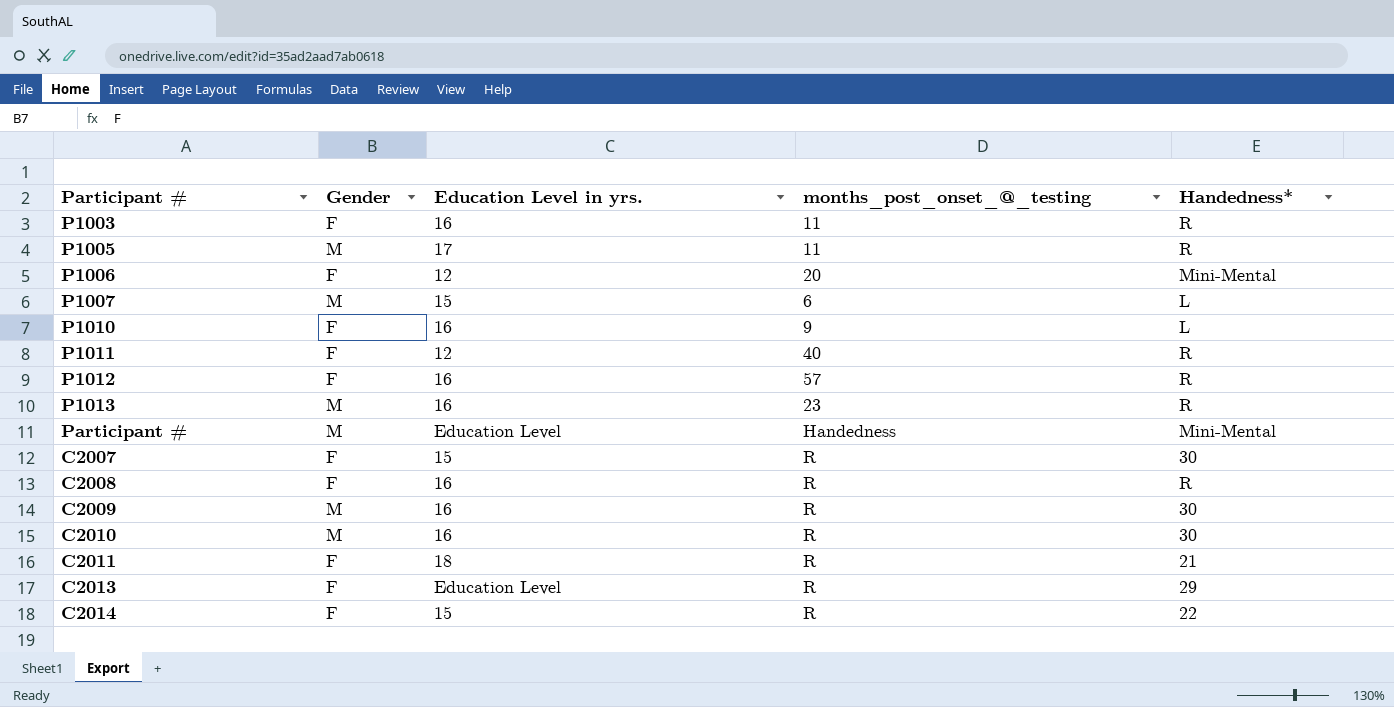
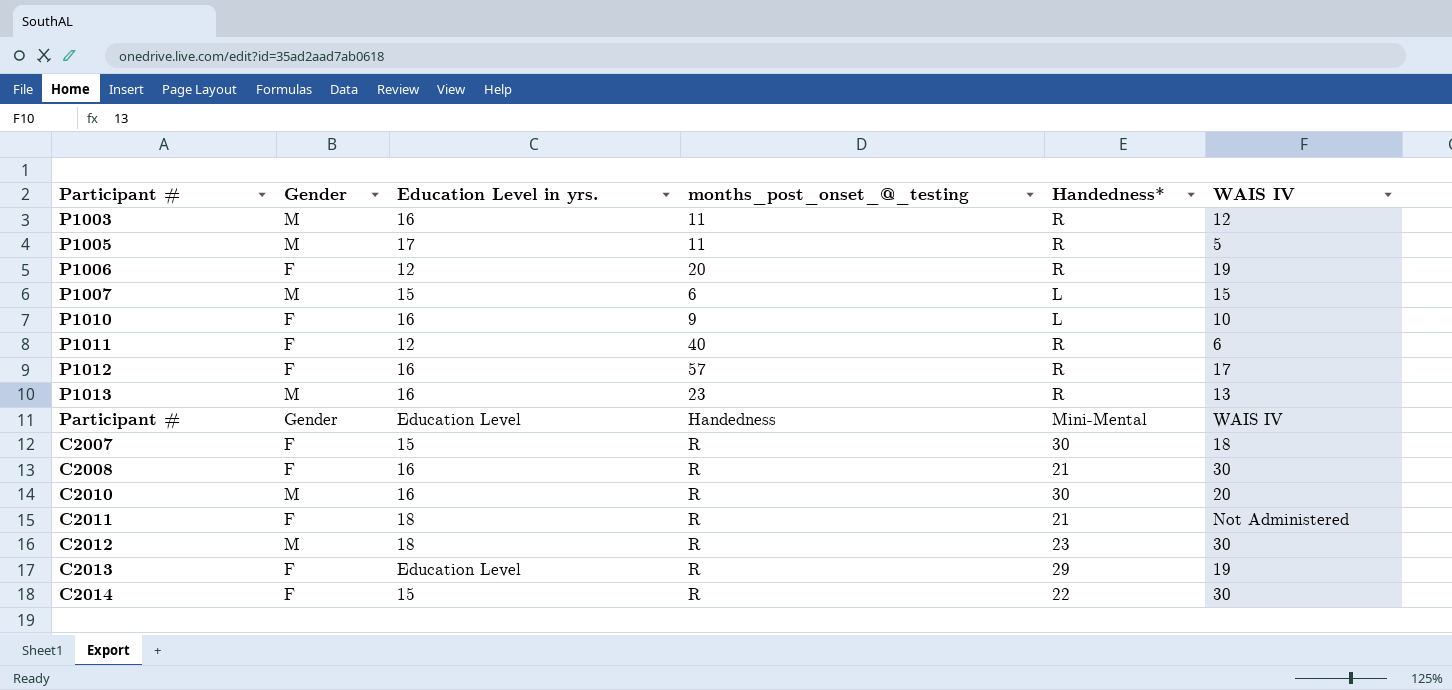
column WAIS IV | position: none -> 6
row C2009: M | 16 | R | 30 -> none
P1003 | Gender: F -> M
P1006 | Handedness*: Mini-Mental -> R
Participant # | Gender: M -> Gender
C2008 | Handedness*: R -> 21
row C2012: none -> M | 18 | R | 23 | 30

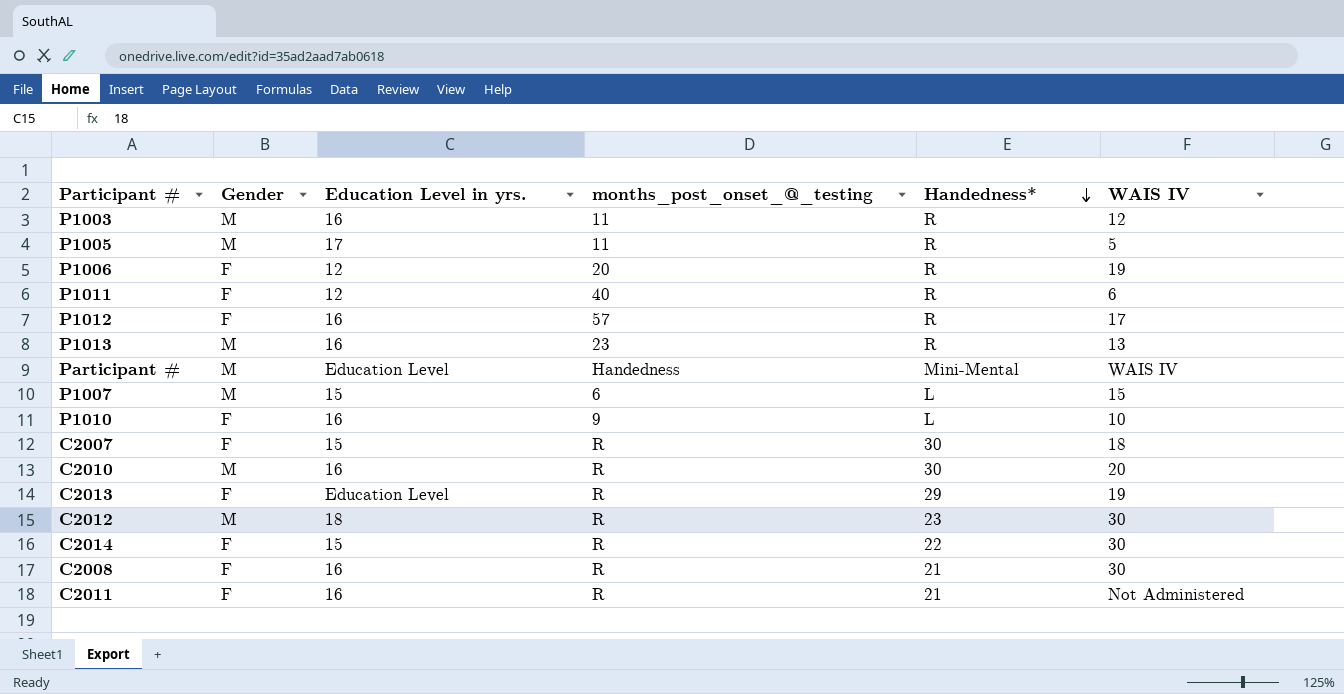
row order: none -> Handedness* descending
Participant # | Gender: Gender -> M
C2011 | Education Level in yrs.: 18 -> 16

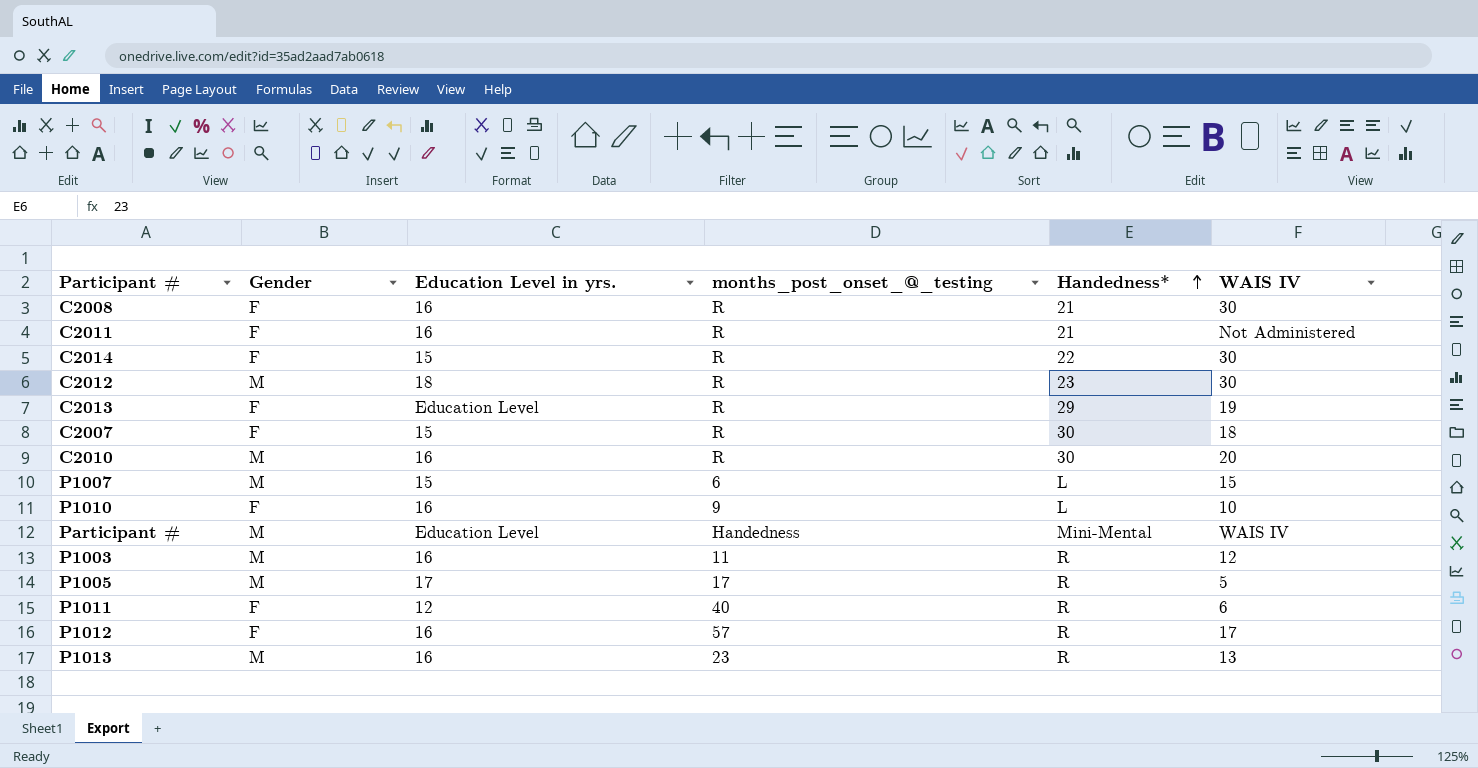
row order: Handedness* descending -> Handedness* ascending
row P1006: F | 12 | 20 | R | 19 -> none
P1005 | months_post_onset_@_testing: 11 -> 17

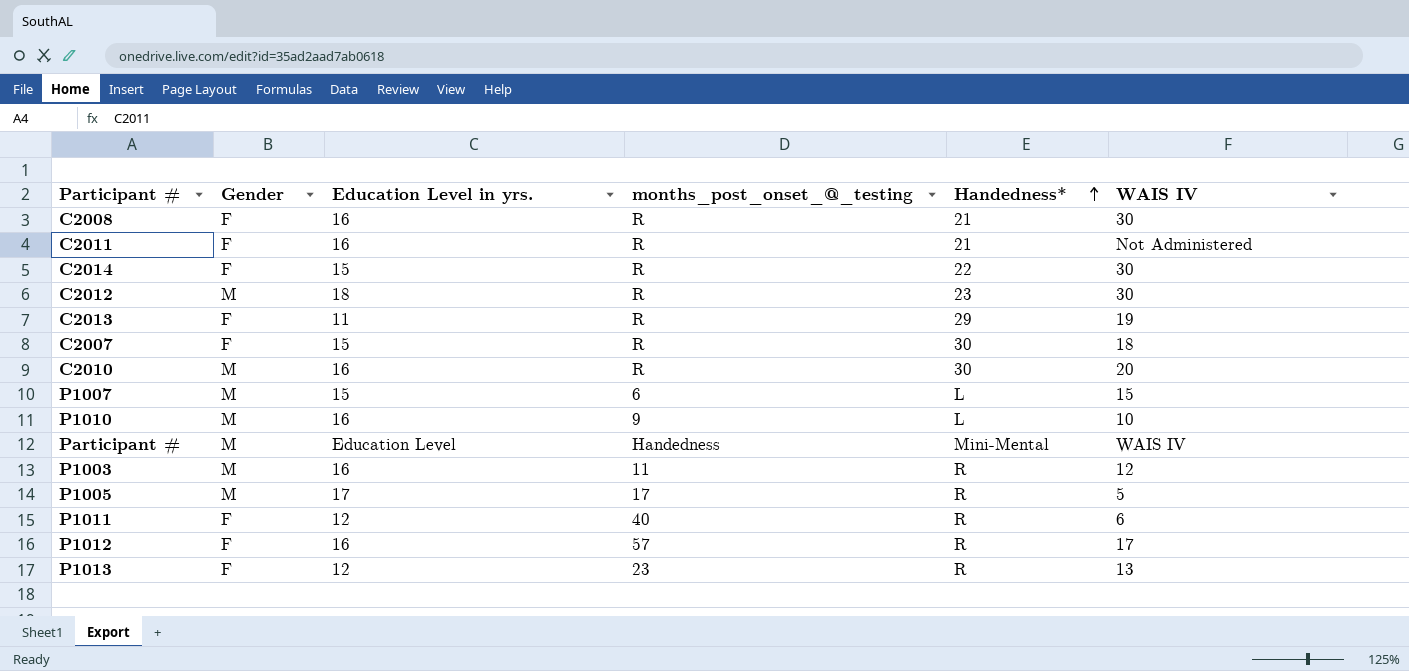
C2013 | Education Level in yrs.: Education Level -> 11
P1010 | Gender: F -> M
P1013 | Gender: M -> F
P1013 | Education Level in yrs.: 16 -> 12

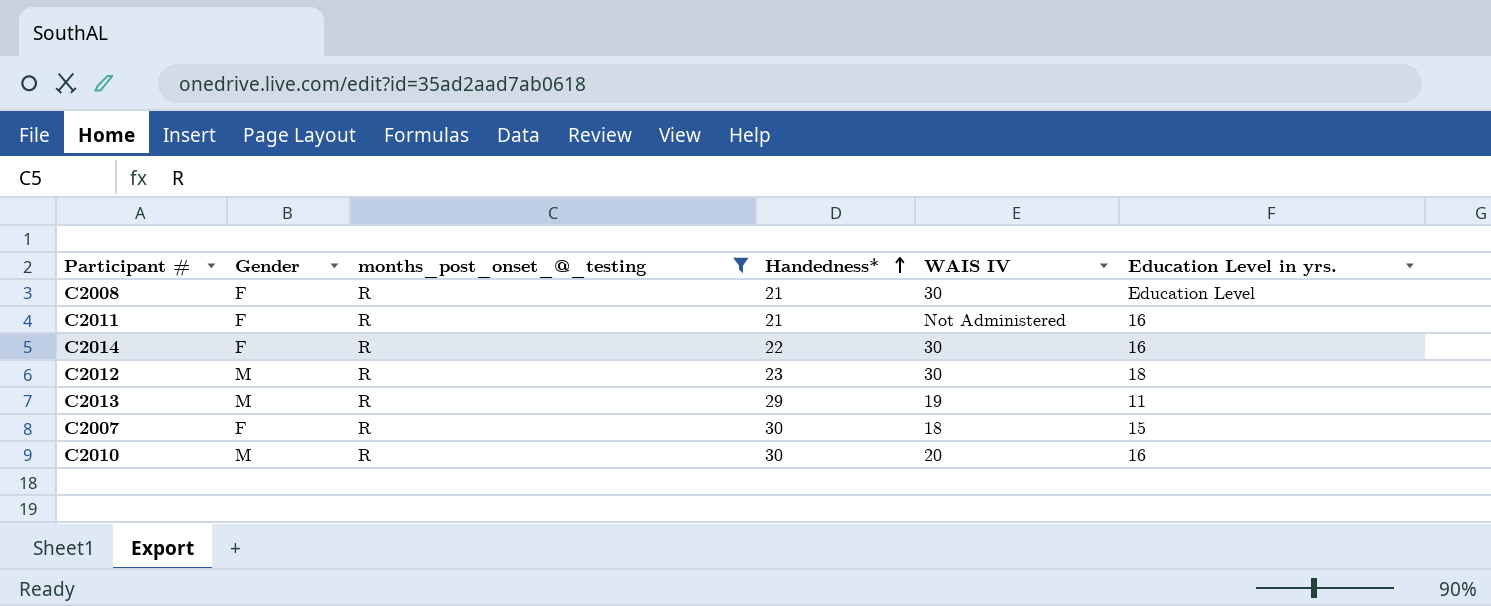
filter: none -> months_post_onset_@_testing = R
column Education Level in yrs. | position: 3 -> 6
C2008 | Education Level in yrs.: 16 -> Education Level
C2014 | Education Level in yrs.: 15 -> 16
C2013 | Gender: F -> M

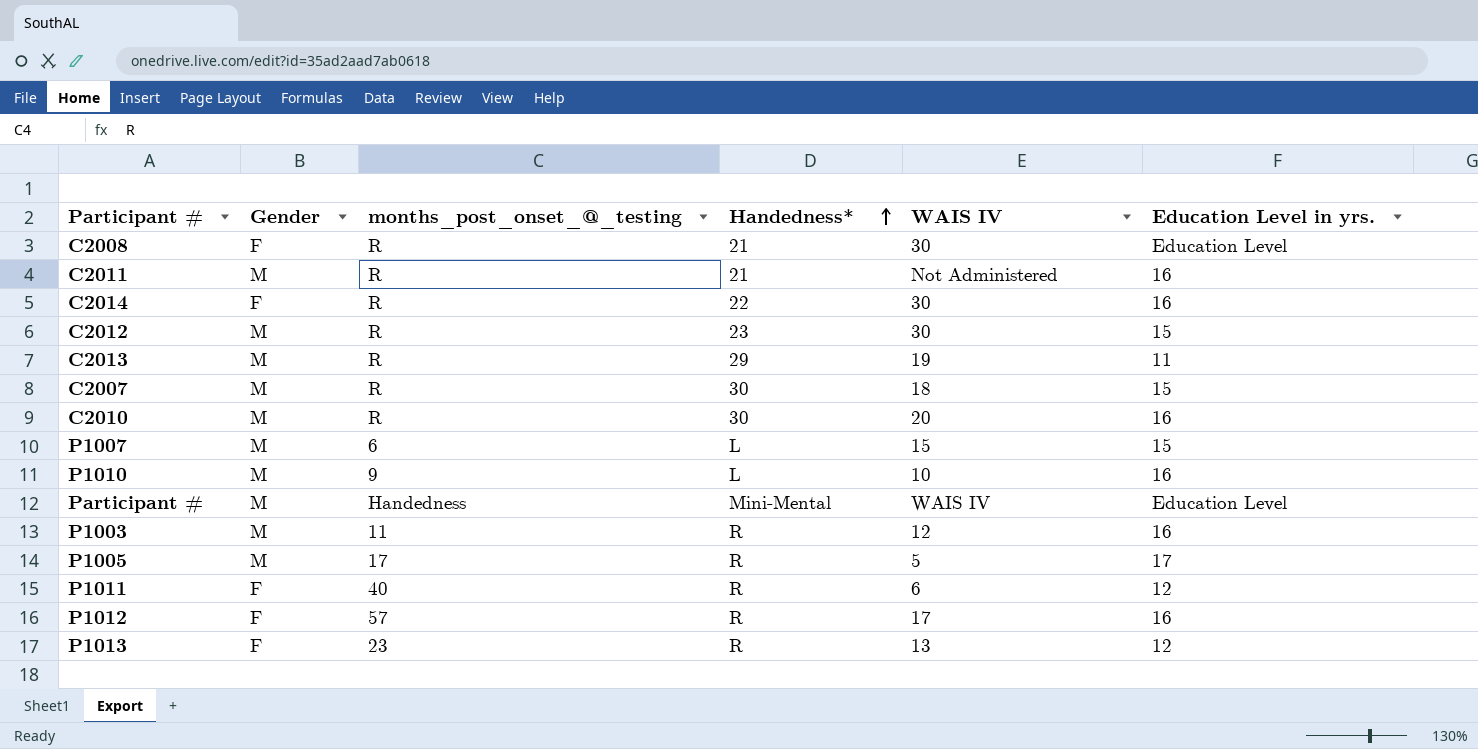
filter: months_post_onset_@_testing = R -> none
C2011 | Gender: F -> M
C2012 | Education Level in yrs.: 18 -> 15
C2007 | Gender: F -> M

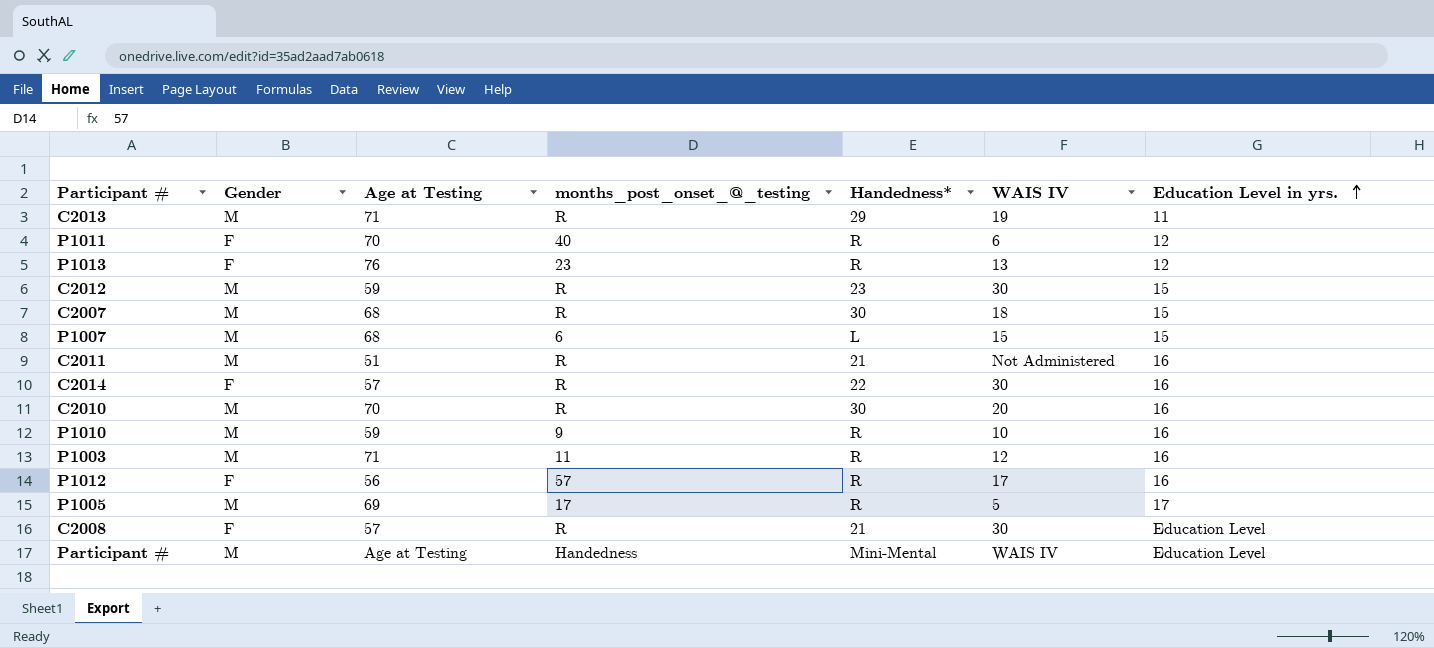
row order: Handedness* ascending -> Education Level in yrs. ascending
column Age at Testing | position: none -> 3
P1010 | Handedness*: L -> R

